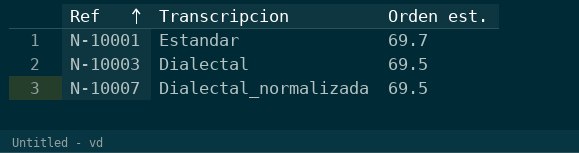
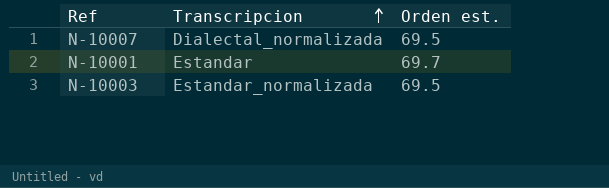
row order: Ref ascending -> Transcripcion ascending
N-10003 | Transcripcion: Dialectal -> Estandar_normalizada

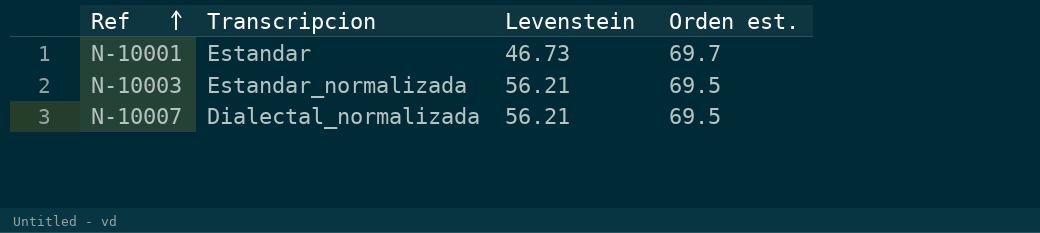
row order: Transcripcion ascending -> Ref ascending
column Levenstein | position: none -> 3

